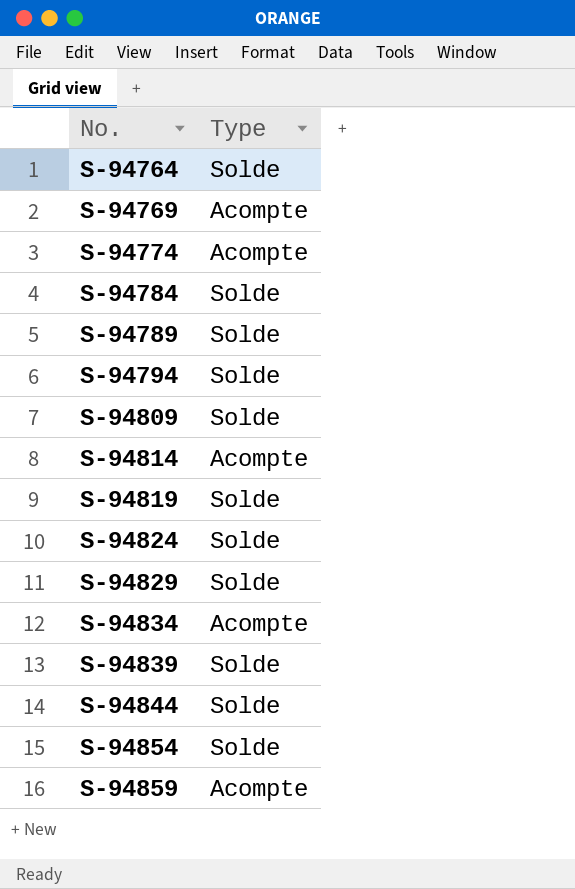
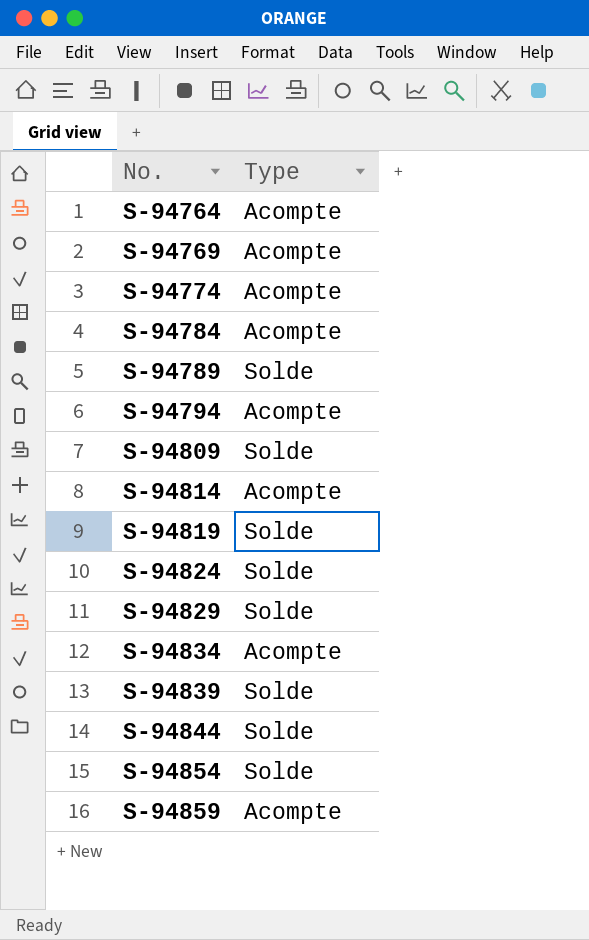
S-94764 | Type: Solde -> Acompte
S-94784 | Type: Solde -> Acompte
S-94794 | Type: Solde -> Acompte

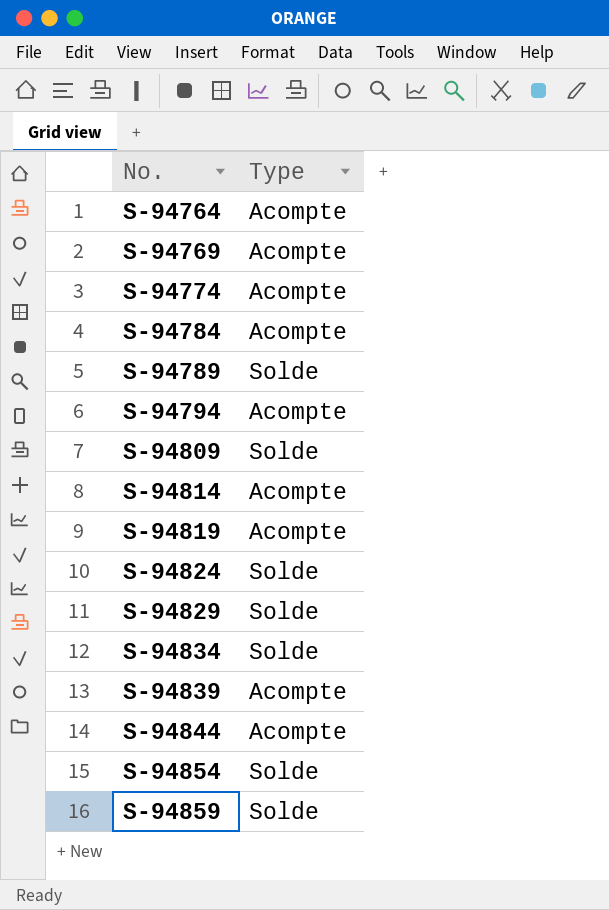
S-94819 | Type: Solde -> Acompte
S-94834 | Type: Acompte -> Solde
S-94839 | Type: Solde -> Acompte
S-94844 | Type: Solde -> Acompte
S-94859 | Type: Acompte -> Solde

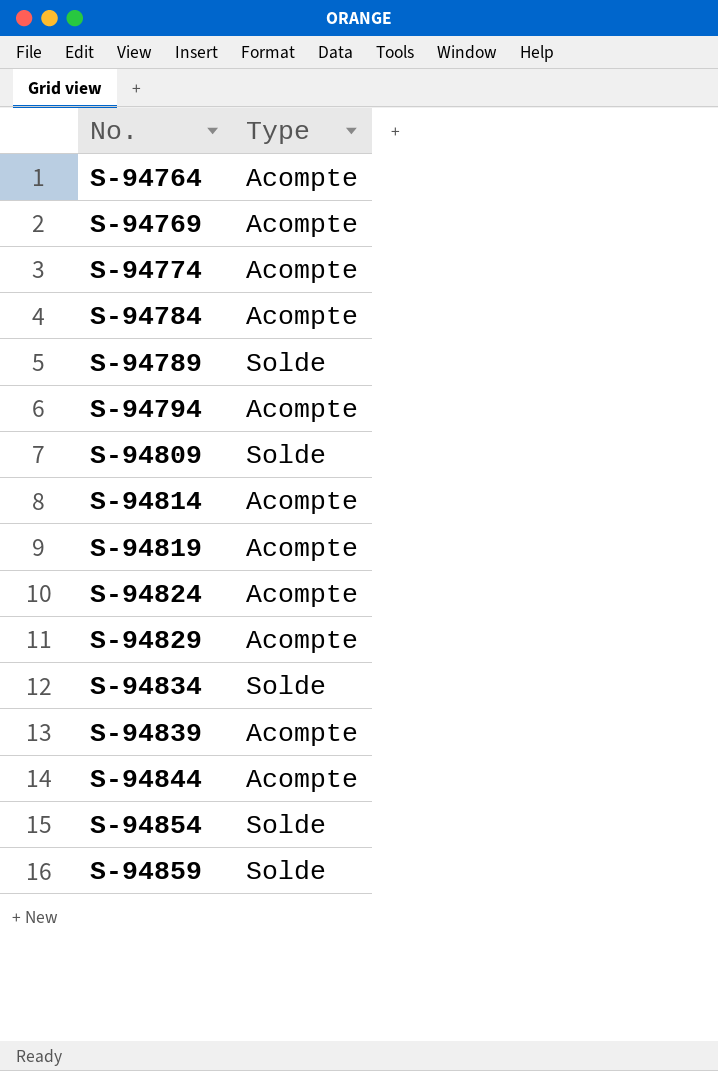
S-94824 | Type: Solde -> Acompte
S-94829 | Type: Solde -> Acompte

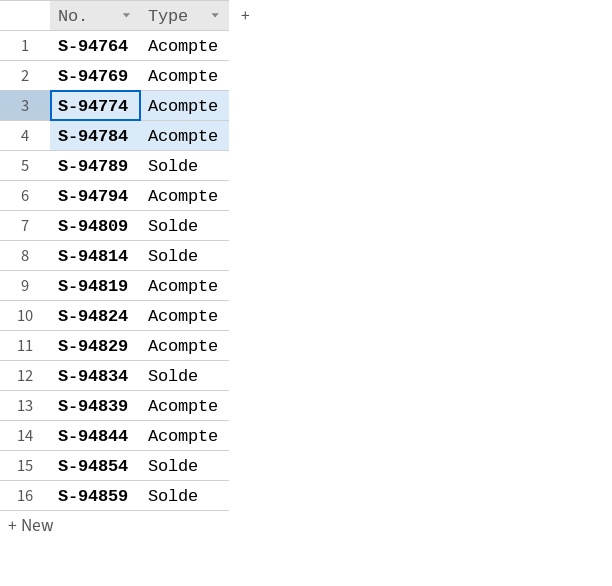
S-94814 | Type: Acompte -> Solde

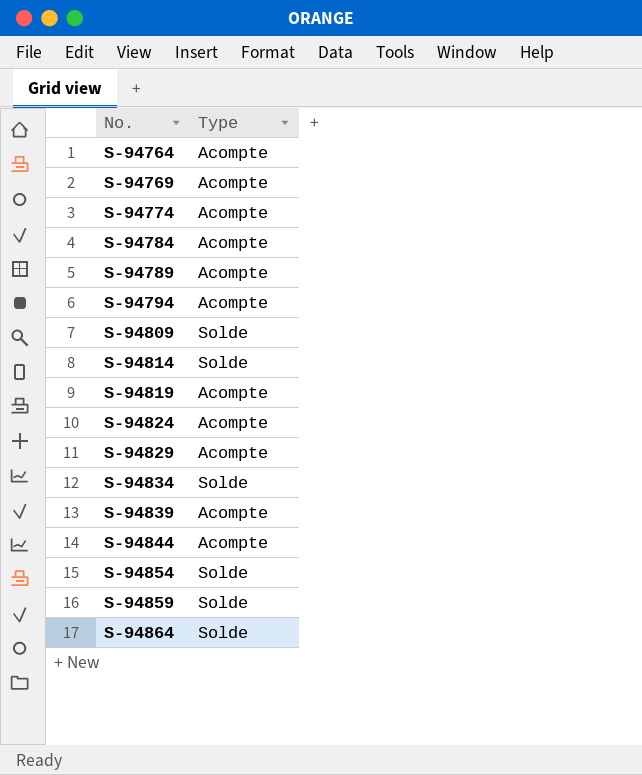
S-94789 | Type: Solde -> Acompte
row S-94864: none -> Solde

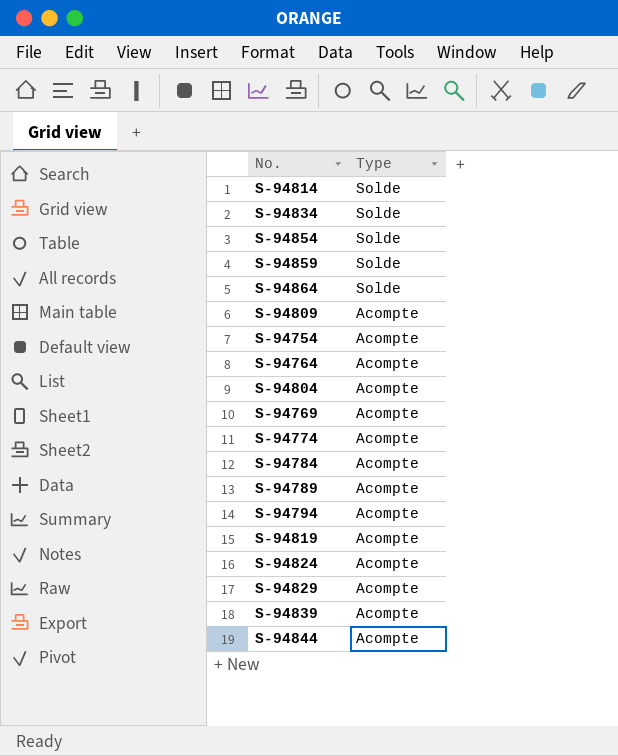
row order: No. ascending -> Type descending
S-94809 | Type: Solde -> Acompte
row S-94754: none -> Acompte
row S-94804: none -> Acompte

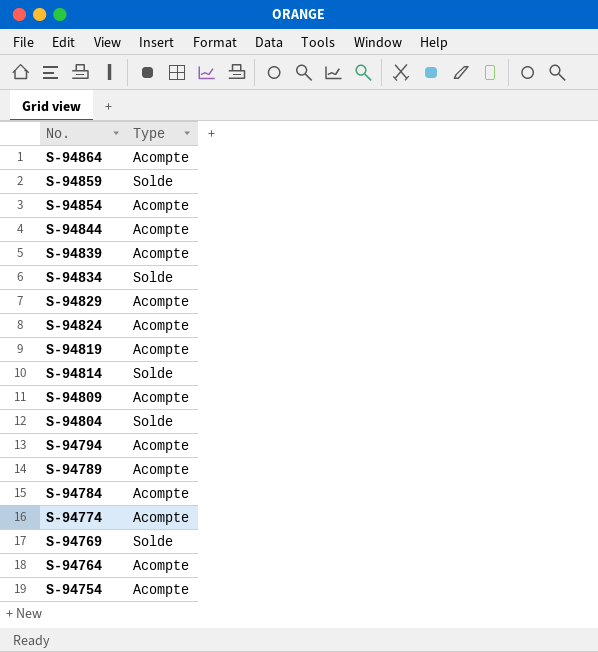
row order: Type descending -> No. descending
S-94864 | Type: Solde -> Acompte
S-94854 | Type: Solde -> Acompte
S-94804 | Type: Acompte -> Solde
S-94769 | Type: Acompte -> Solde

